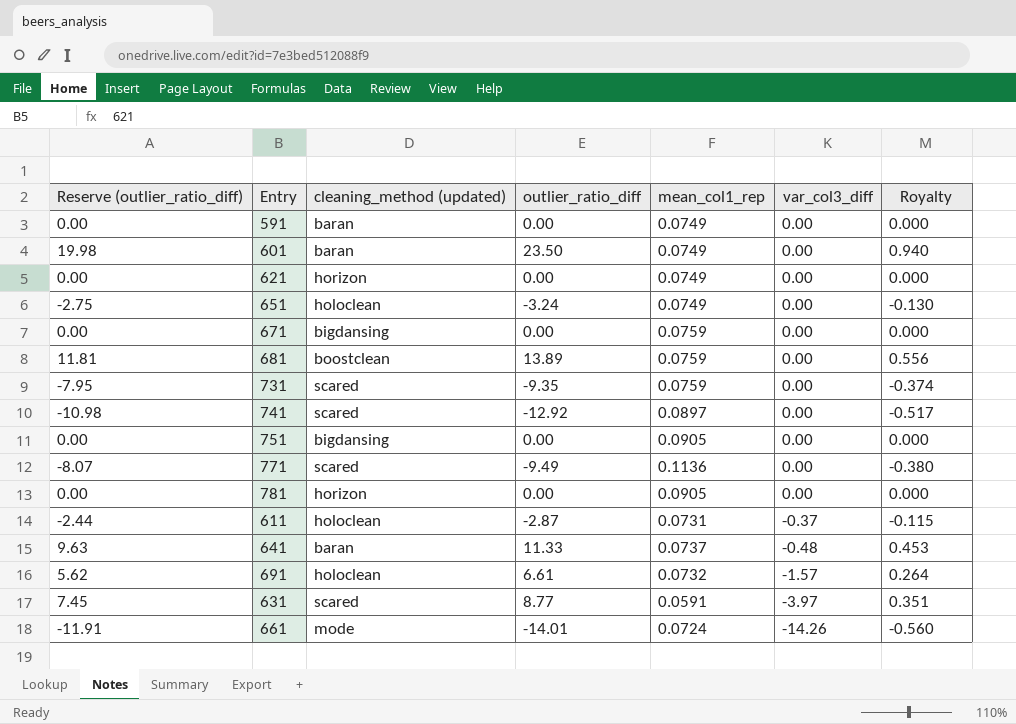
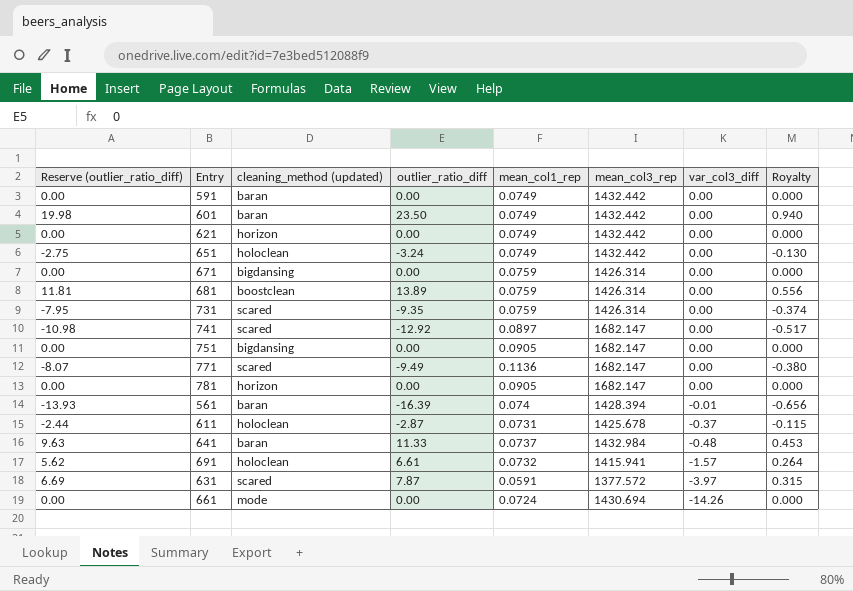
column mean_col3_rep | position: none -> 6
row 561: none -> -13.93 | baran | -16.39 | 0.074 | 1428.394 | -0.01 | -0.656
631 | Reserve (outlier_ratio_diff): 7.45 -> 6.69
631 | outlier_ratio_diff: 8.77 -> 7.87
631 | Royalty: 0.351 -> 0.315
661 | Reserve (outlier_ratio_diff): -11.91 -> 0.00
661 | outlier_ratio_diff: -14.01 -> 0.00
661 | Royalty: -0.560 -> 0.000

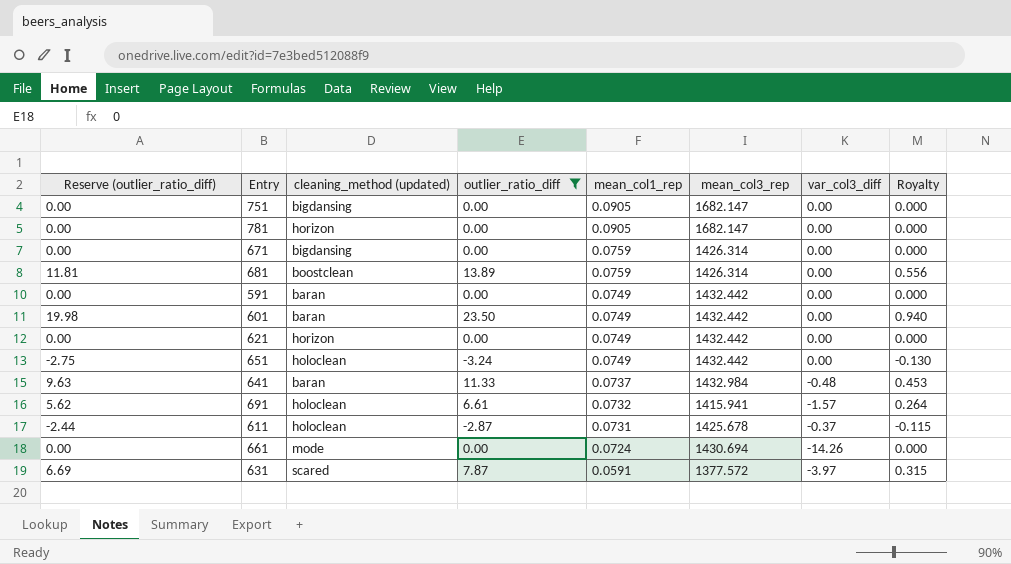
filter: none -> outlier_ratio_diff >= -3.24
row order: var_col3_diff descending -> mean_col1_rep descending

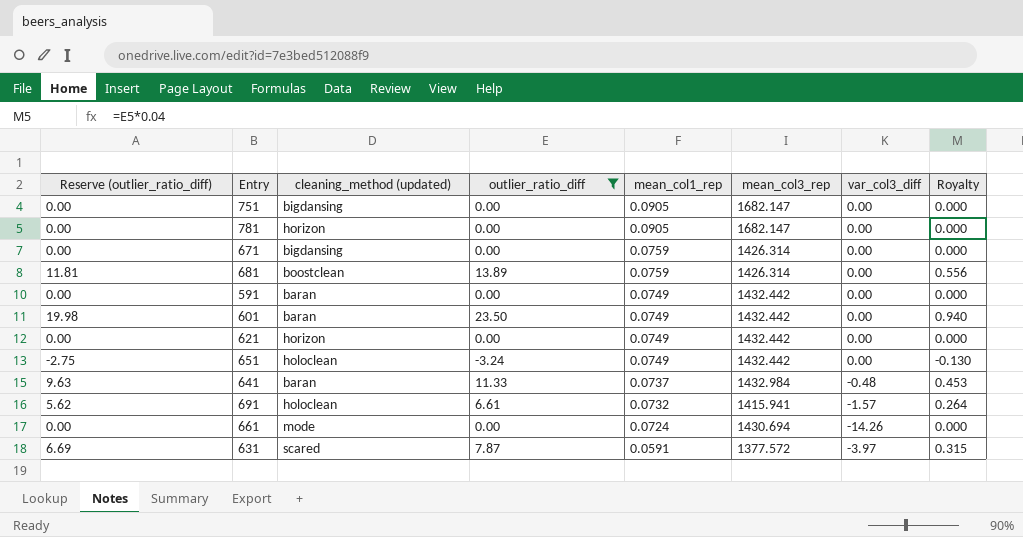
row 611: -2.44 | holoclean | -2.87 | 0.0731 | 1425.678 | -0.37 | -0.115 -> none

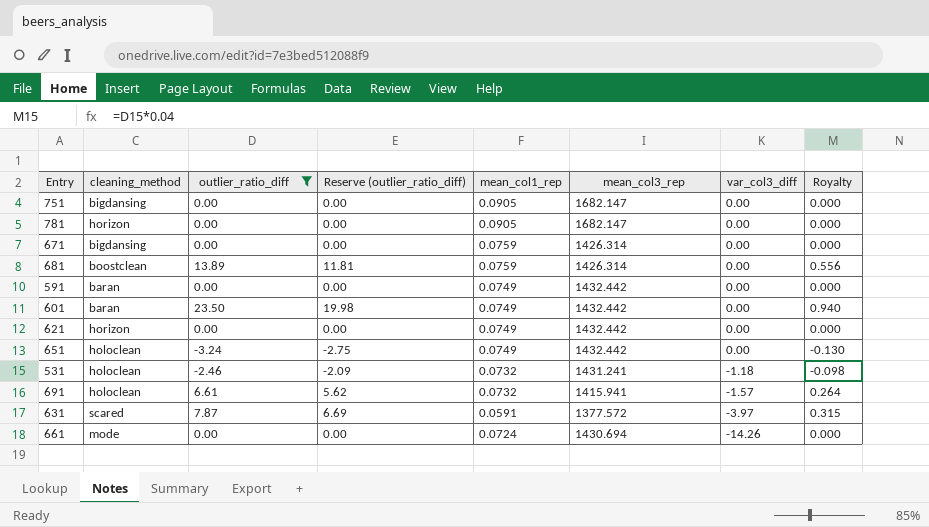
row order: mean_col1_rep descending -> var_col3_diff descending
column name: cleaning_method (updated) -> cleaning_method
column Reserve (outlier_ratio_diff) | position: 1 -> 4
row 641: 9.63 | baran | 11.33 | 0.0737 | 1432.984 | -0.48 | 0.453 -> none
row 531: none -> holoclean | -2.46 | -2.09 | 0.0732 | 1431.241 | -1.18 | -0.098

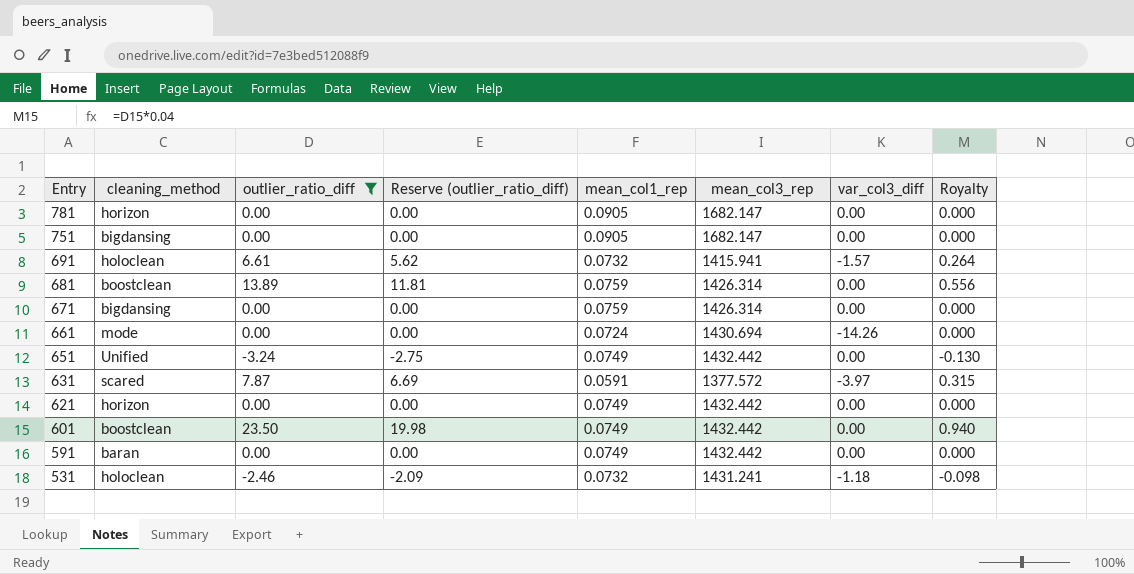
row order: var_col3_diff descending -> Entry descending
651 | cleaning_method: holoclean -> Unified
601 | cleaning_method: baran -> boostclean

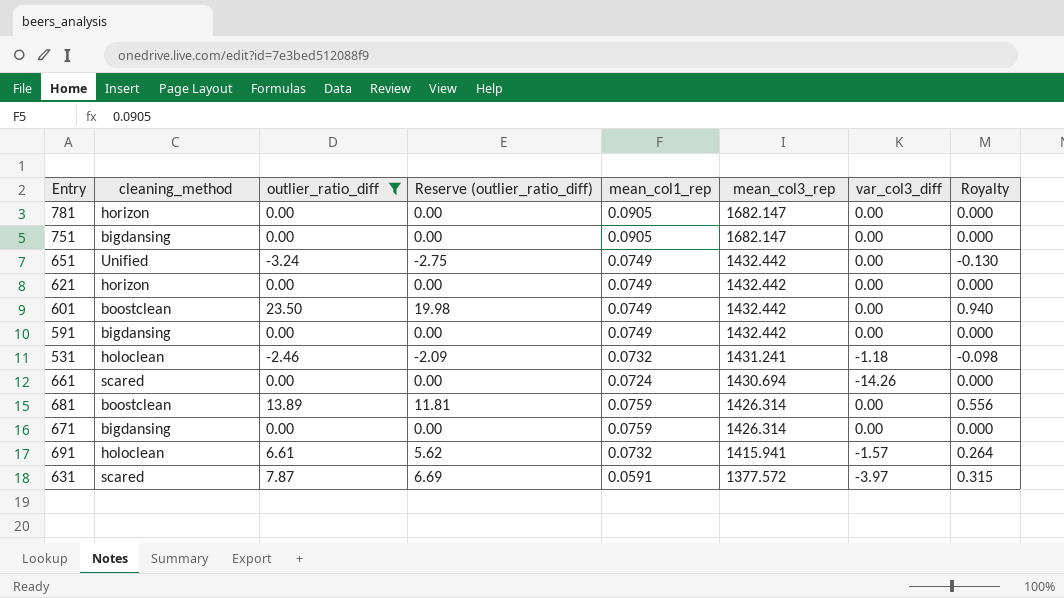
row order: Entry descending -> mean_col3_rep descending
591 | cleaning_method: baran -> bigdansing
661 | cleaning_method: mode -> scared

